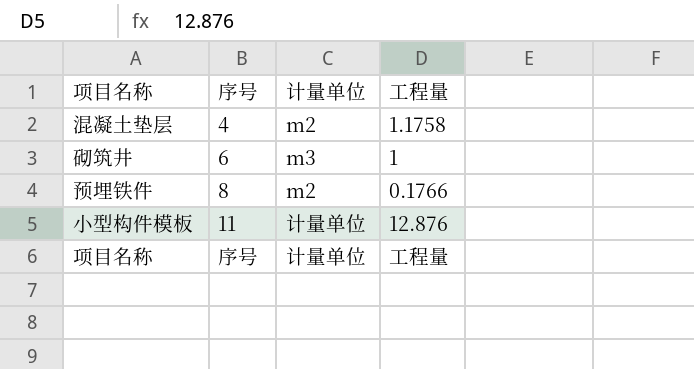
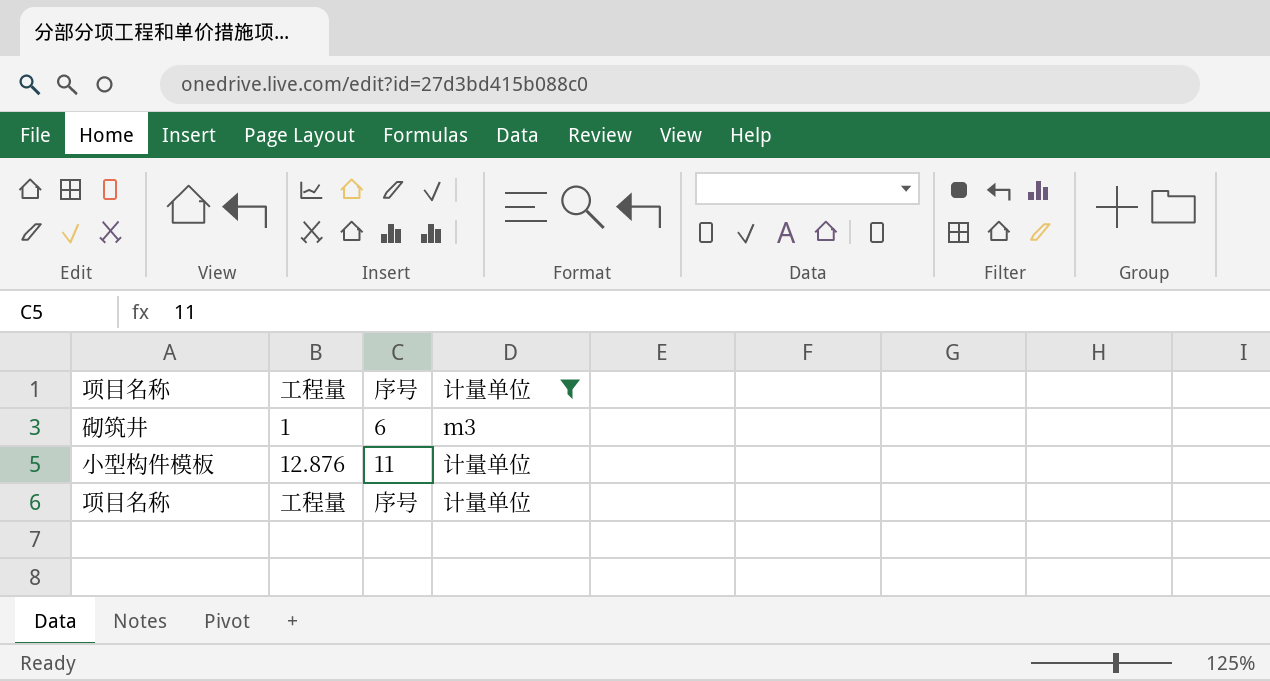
filter: none -> 计量单位 != m2
column 工程量 | position: 4 -> 2

